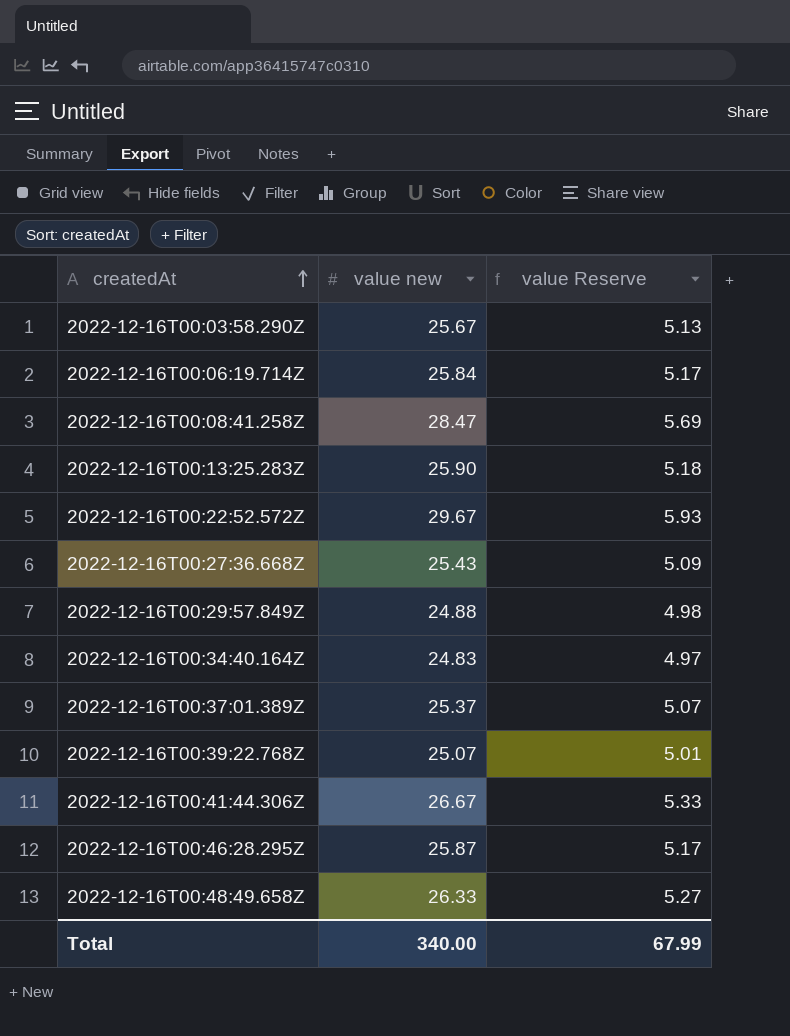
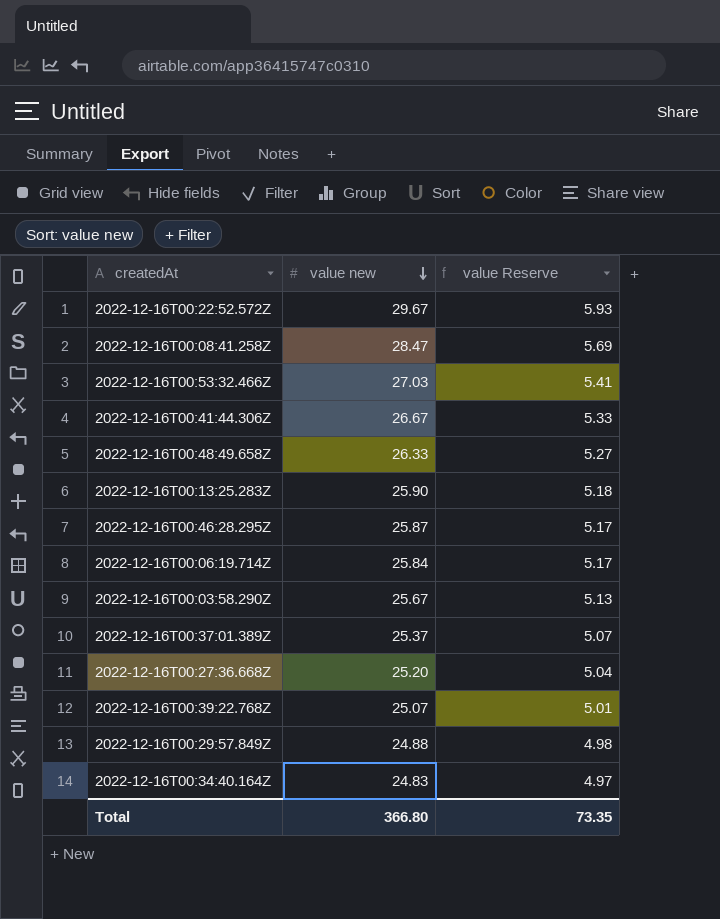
row order: createdAt ascending -> value new descending
row 2022-12-16T00:53:32.466Z: none -> 27.03 | 5.41
2022-12-16T00:27:36.668Z | value new: 25.43 -> 25.20
2022-12-16T00:27:36.668Z | value Reserve: 5.09 -> 5.04
Total | value new: 340.00 -> 366.80
Total | value Reserve: 67.99 -> 73.35

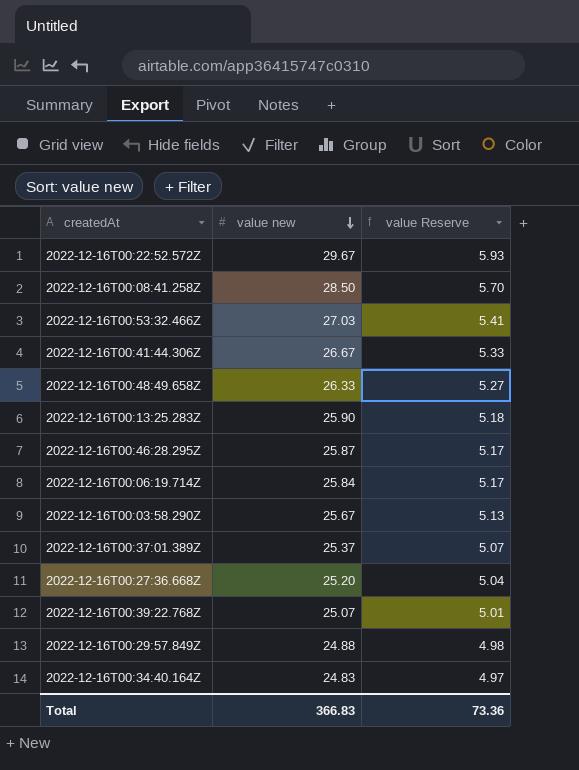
2022-12-16T00:08:41.258Z | value new: 28.47 -> 28.50
2022-12-16T00:08:41.258Z | value Reserve: 5.69 -> 5.70
Total | value new: 366.80 -> 366.83
Total | value Reserve: 73.35 -> 73.36

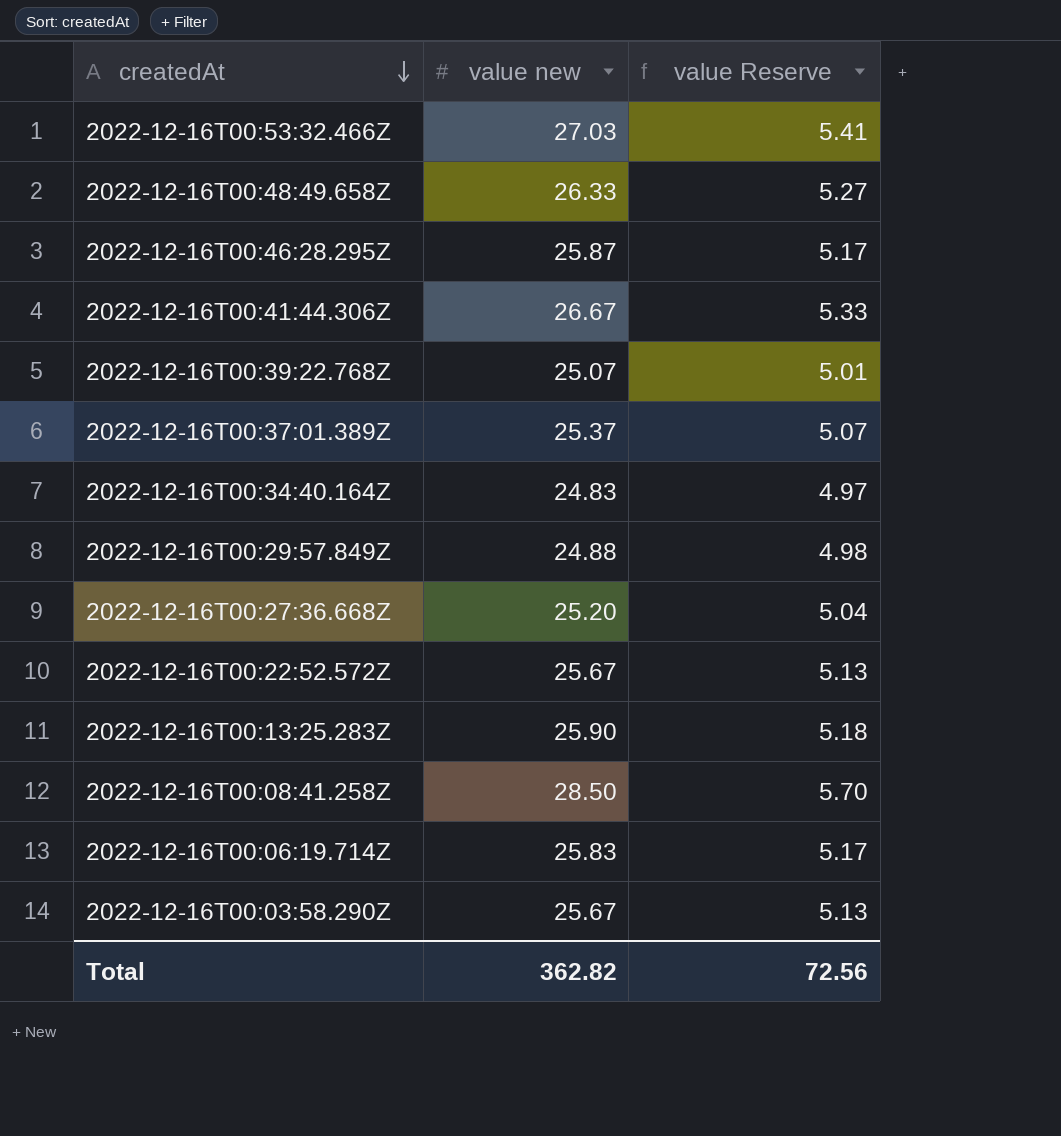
row order: value new descending -> createdAt descending
2022-12-16T00:22:52.572Z | value new: 29.67 -> 25.67
2022-12-16T00:22:52.572Z | value Reserve: 5.93 -> 5.13
2022-12-16T00:06:19.714Z | value new: 25.84 -> 25.83
Total | value new: 366.83 -> 362.82
Total | value Reserve: 73.36 -> 72.56

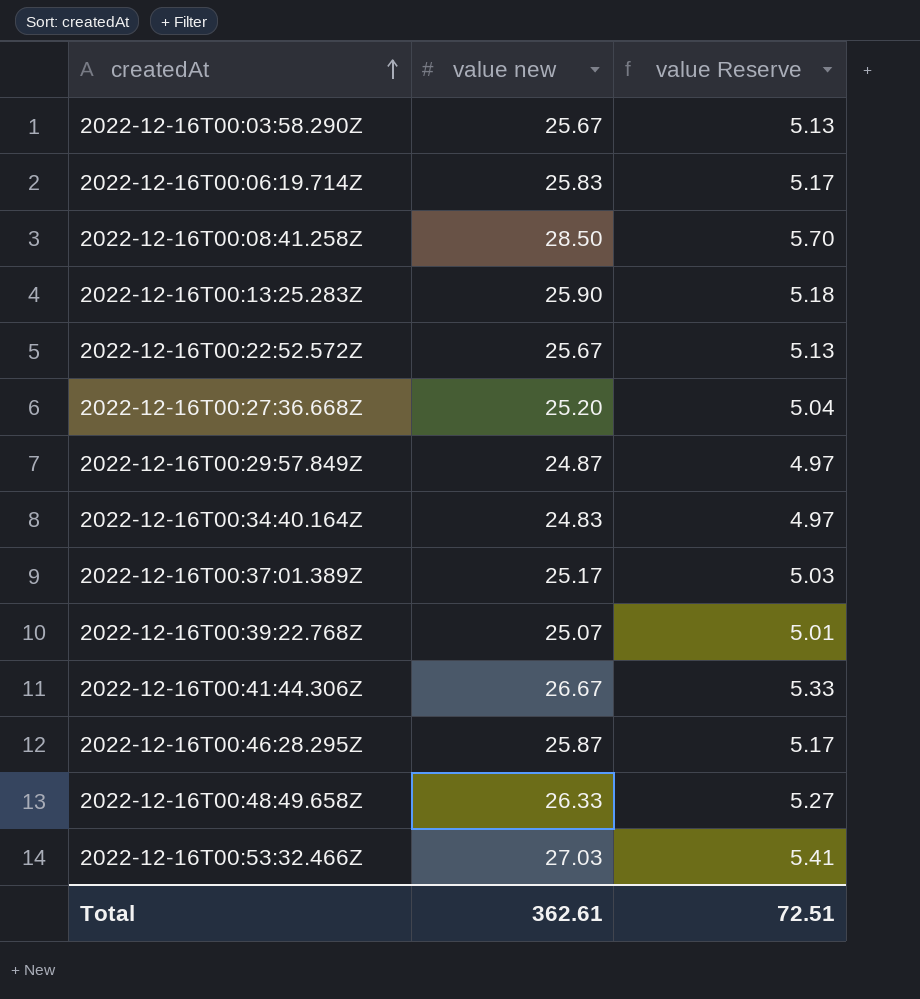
row order: createdAt descending -> createdAt ascending
2022-12-16T00:29:57.849Z | value new: 24.88 -> 24.87
2022-12-16T00:29:57.849Z | value Reserve: 4.98 -> 4.97
2022-12-16T00:37:01.389Z | value new: 25.37 -> 25.17
2022-12-16T00:37:01.389Z | value Reserve: 5.07 -> 5.03
Total | value new: 362.82 -> 362.61
Total | value Reserve: 72.56 -> 72.51

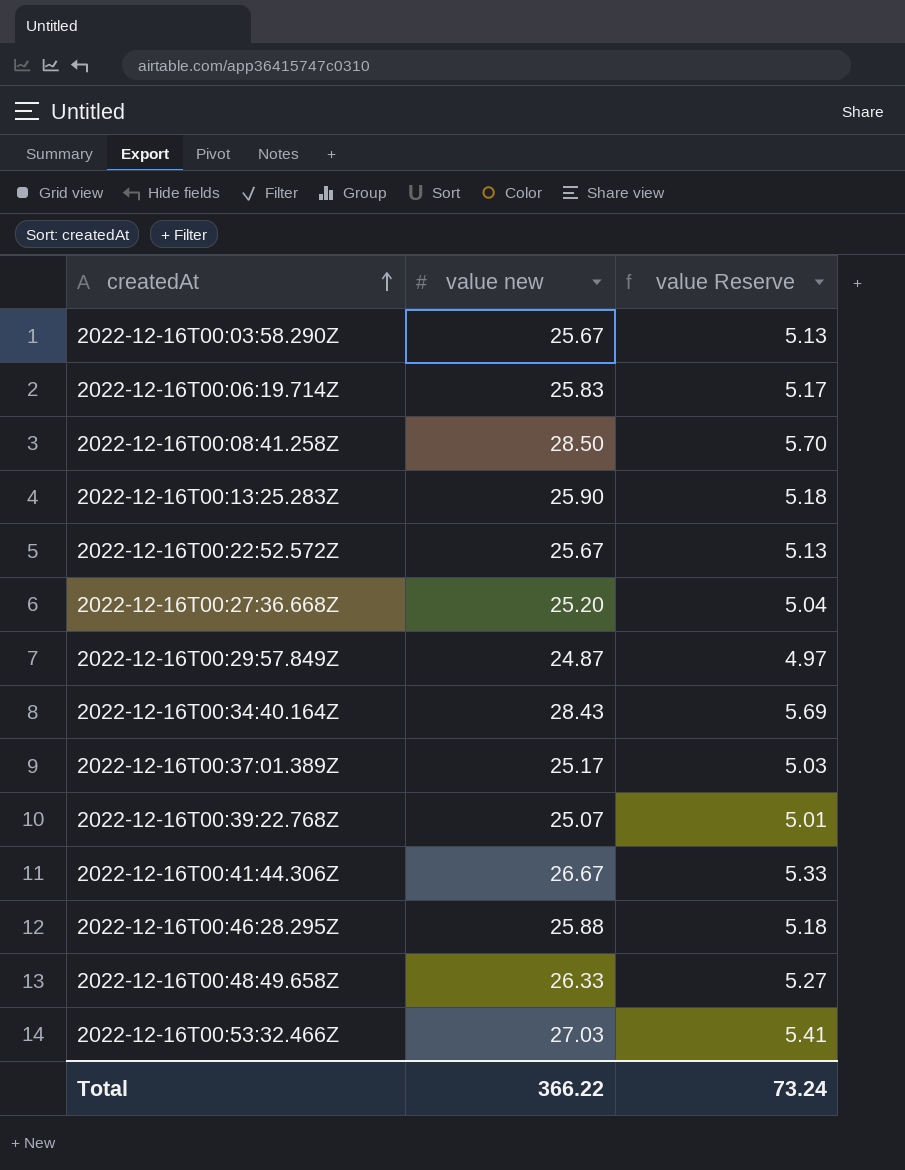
2022-12-16T00:34:40.164Z | value new: 24.83 -> 28.43
2022-12-16T00:34:40.164Z | value Reserve: 4.97 -> 5.69
2022-12-16T00:46:28.295Z | value new: 25.87 -> 25.88
2022-12-16T00:46:28.295Z | value Reserve: 5.17 -> 5.18
Total | value new: 362.61 -> 366.22
Total | value Reserve: 72.51 -> 73.24

